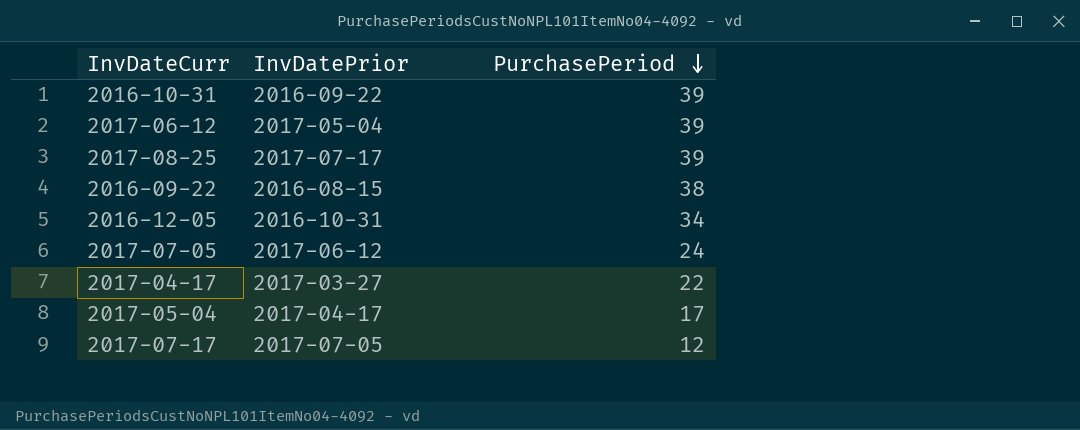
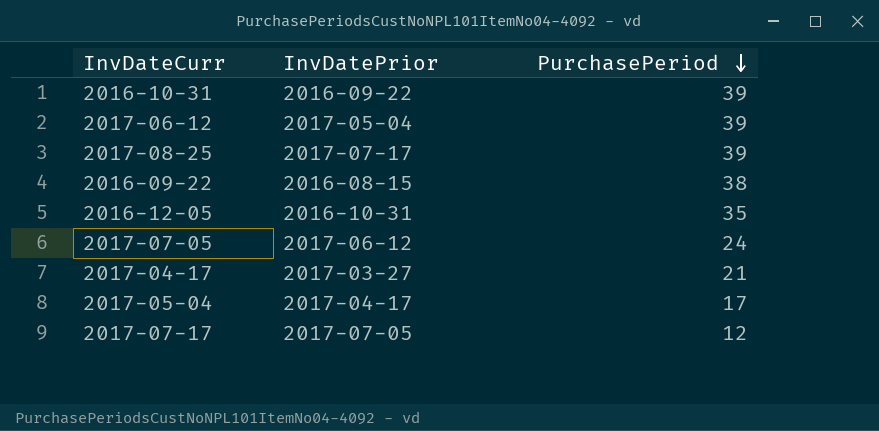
2016-12-05 | PurchasePeriod: 34 -> 35
2017-04-17 | PurchasePeriod: 22 -> 21

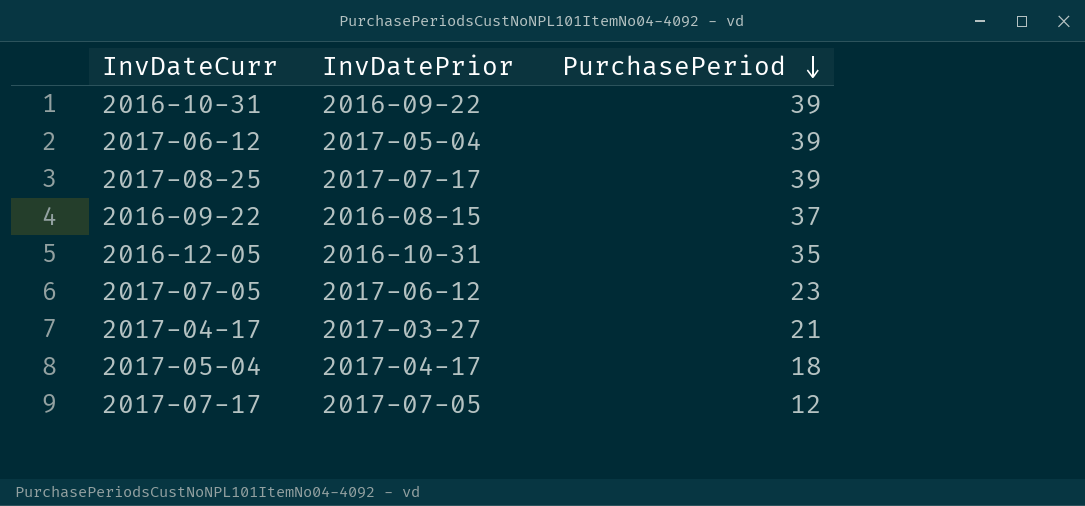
2016-09-22 | PurchasePeriod: 38 -> 37
2017-07-05 | PurchasePeriod: 24 -> 23
2017-05-04 | PurchasePeriod: 17 -> 18

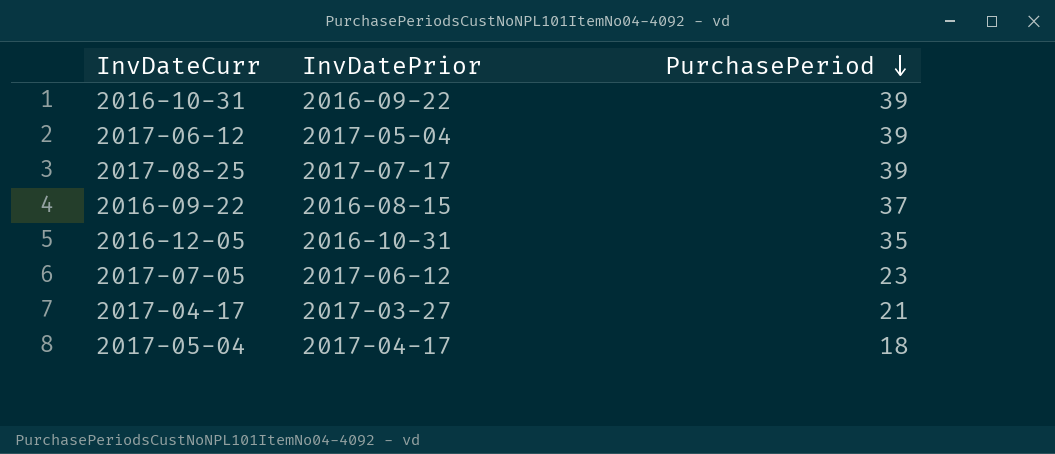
row 2017-07-17: 2017-07-05 | 12 -> none

